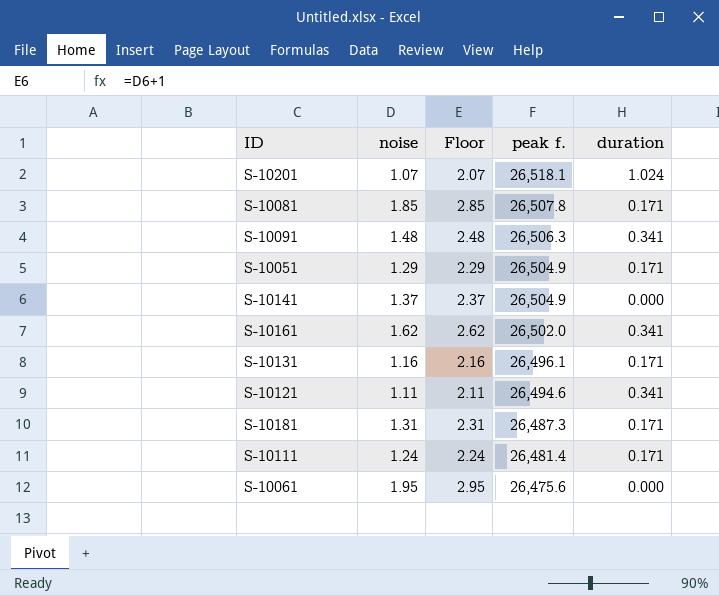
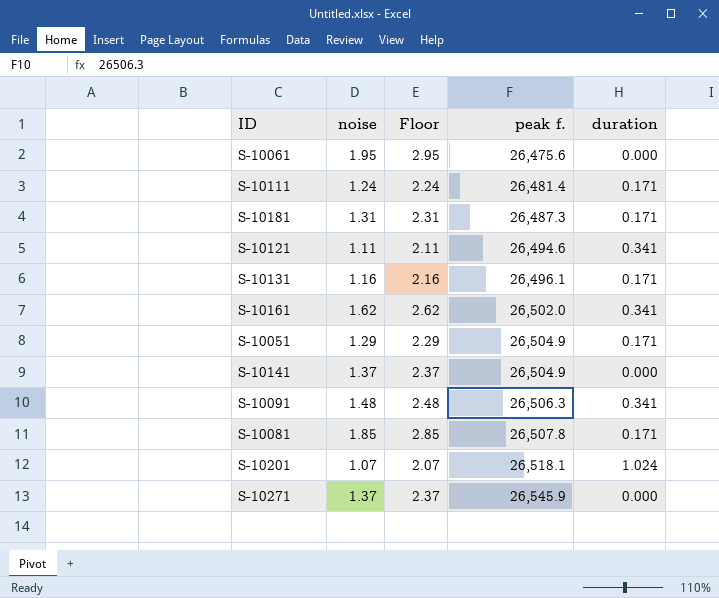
row order: peak f. descending -> peak f. ascending
row S-10271: none -> 1.37 | 2.37 | 26,545.9 | 0.000

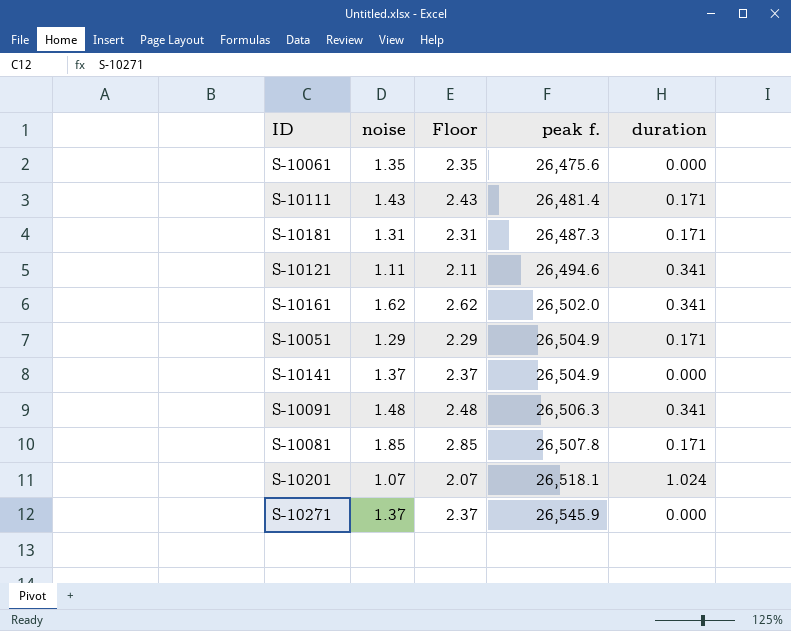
row S-10131: 1.16 | 2.16 | 26,496.1 | 0.171 -> none
S-10061 | noise: 1.95 -> 1.35
S-10061 | Floor: 2.95 -> 2.35
S-10111 | noise: 1.24 -> 1.43
S-10111 | Floor: 2.24 -> 2.43

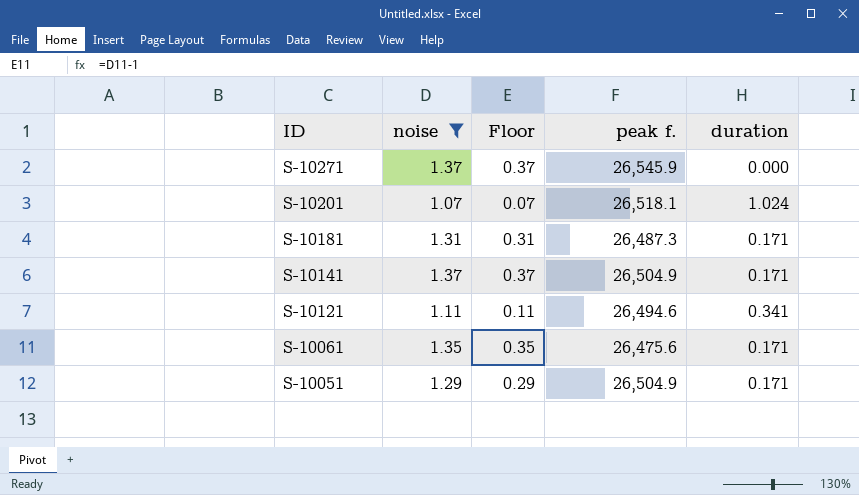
filter: none -> noise <= 1.37
row order: peak f. ascending -> ID descending
column Floor | formula: [noise] + 1 -> [noise] - 1
S-10141 | duration: 0.000 -> 0.171
S-10061 | duration: 0.000 -> 0.171

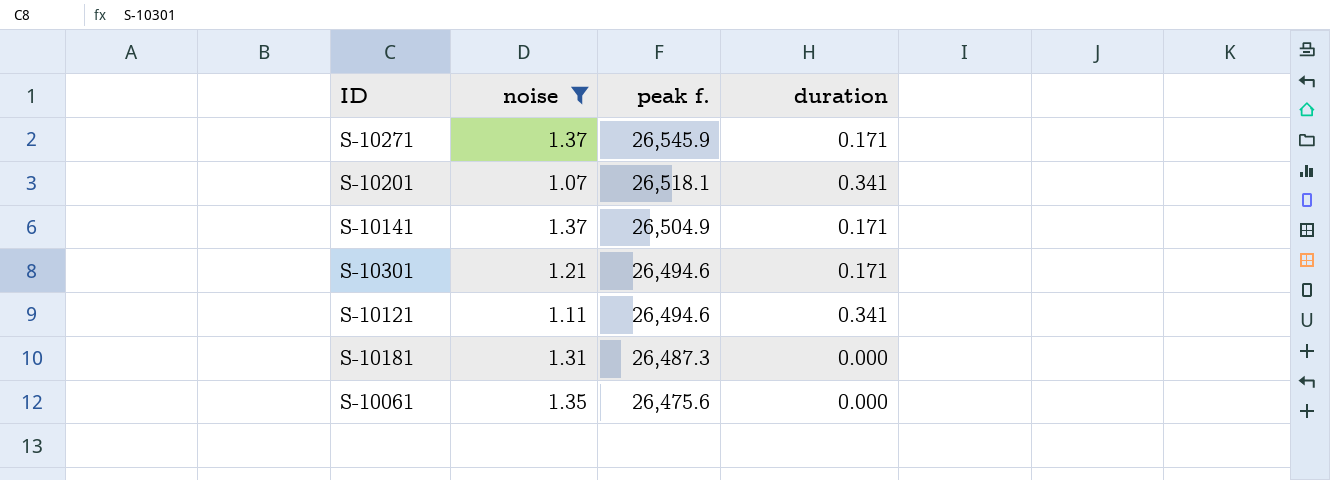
row order: ID descending -> peak f. descending
column Floor | formula: [noise] - 1 -> none
row S-10051: 1.29 | 0.29 | 26,504.9 | 0.171 -> none
S-10271 | duration: 0.000 -> 0.171
S-10201 | duration: 1.024 -> 0.341
row S-10301: none -> 1.21 | 26,494.6 | 0.171
S-10181 | duration: 0.171 -> 0.000
S-10061 | duration: 0.171 -> 0.000

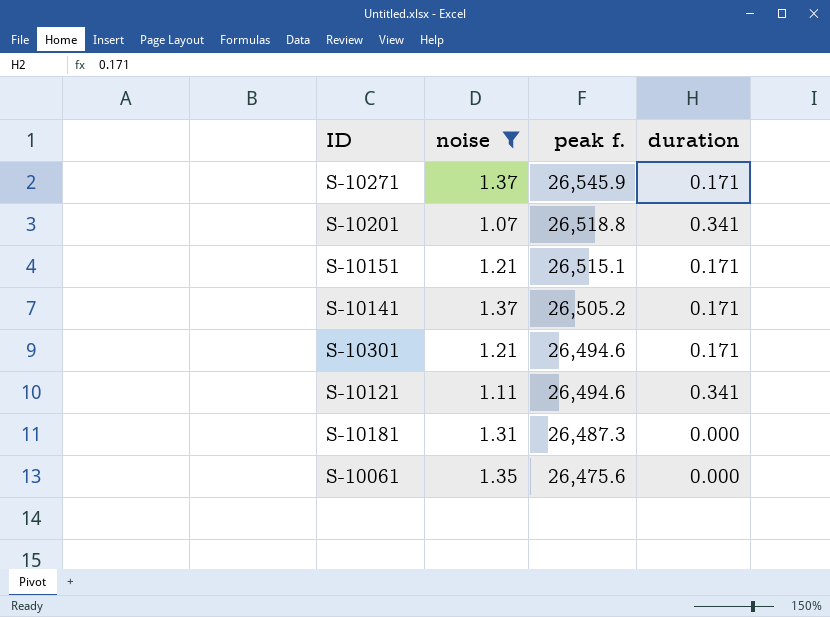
S-10201 | peak f.: 26,518.1 -> 26,518.8
row S-10151: none -> 1.21 | 26,515.1 | 0.171
S-10141 | peak f.: 26,504.9 -> 26,505.2

